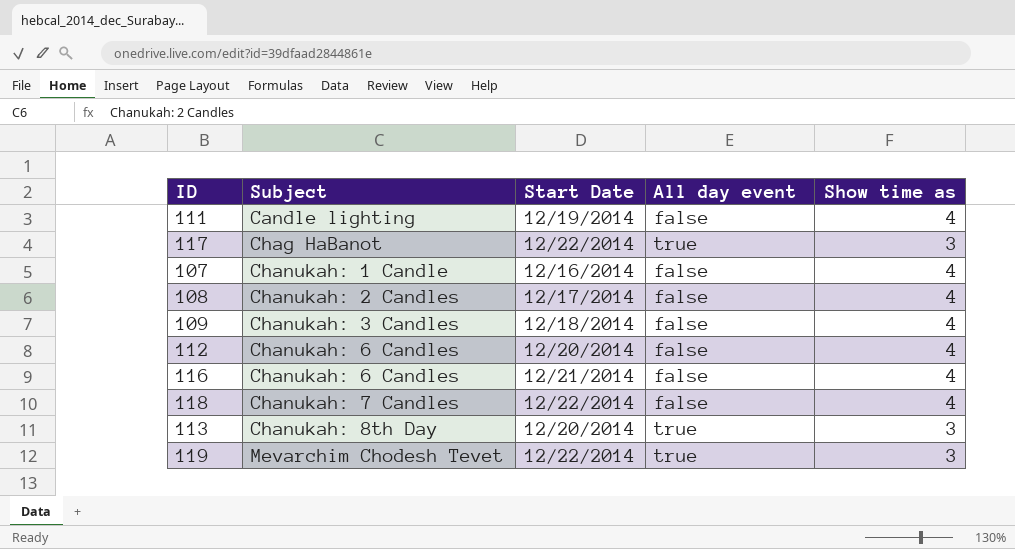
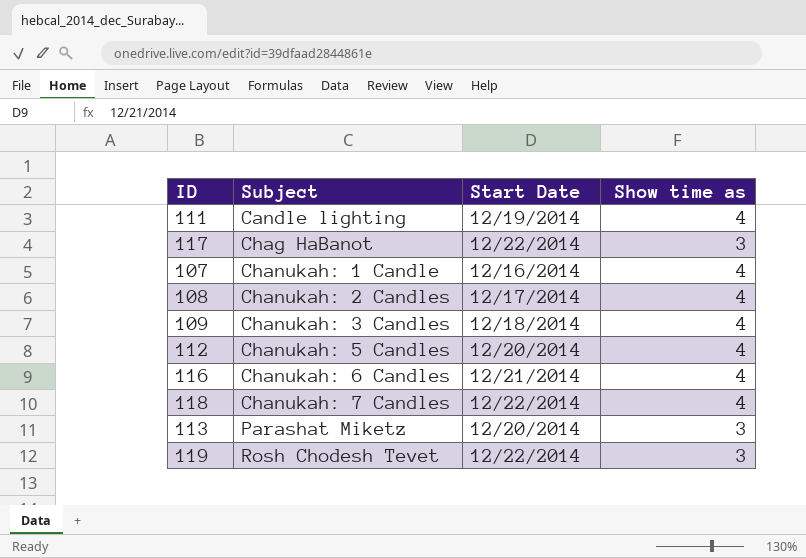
column All day event | position: 4 -> none
112 | Subject: Chanukah: 6 Candles -> Chanukah: 5 Candles
113 | Subject: Chanukah: 8th Day -> Parashat Miketz
119 | Subject: Mevarchim Chodesh Tevet -> Rosh Chodesh Tevet

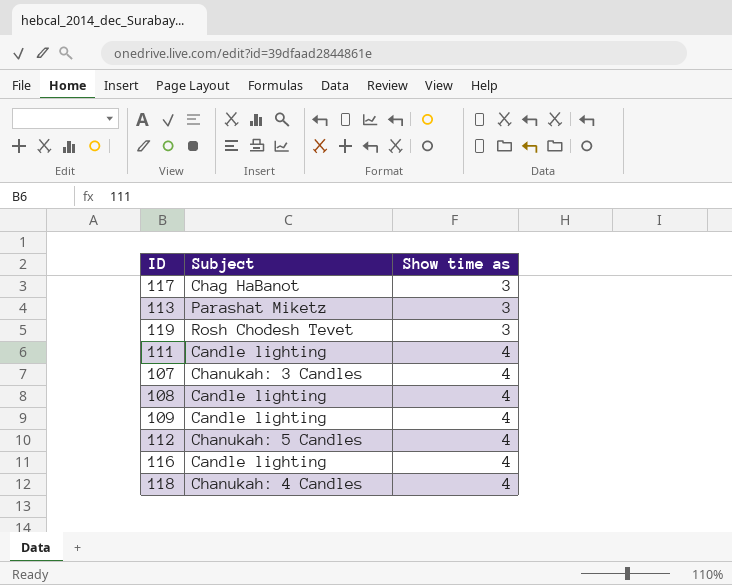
row order: Subject ascending -> Show time as ascending
column Start Date | position: 3 -> none
107 | Subject: Chanukah: 1 Candle -> Chanukah: 3 Candles
108 | Subject: Chanukah: 2 Candles -> Candle lighting
109 | Subject: Chanukah: 3 Candles -> Candle lighting
116 | Subject: Chanukah: 6 Candles -> Candle lighting
118 | Subject: Chanukah: 7 Candles -> Chanukah: 4 Candles

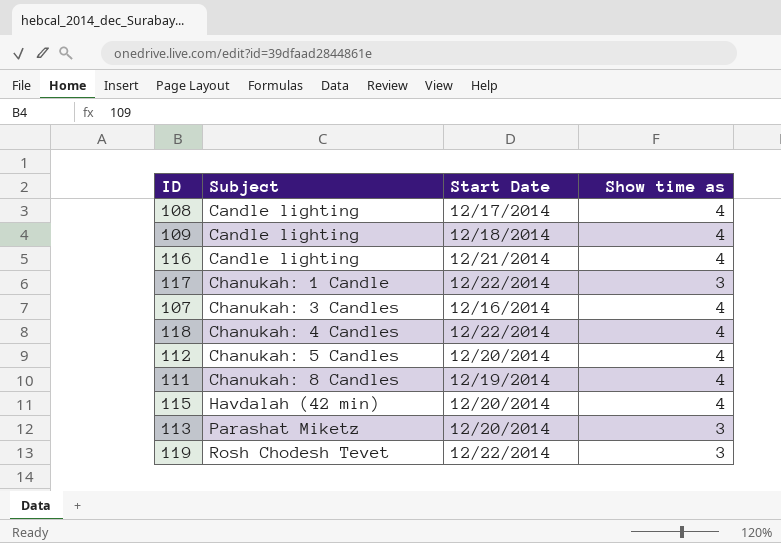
row order: Show time as ascending -> Subject ascending
column Start Date | position: none -> 3
117 | Subject: Chag HaBanot -> Chanukah: 1 Candle
111 | Subject: Candle lighting -> Chanukah: 8 Candles
row 115: none -> Havdalah (42 min) | 12/20/2014 | 4

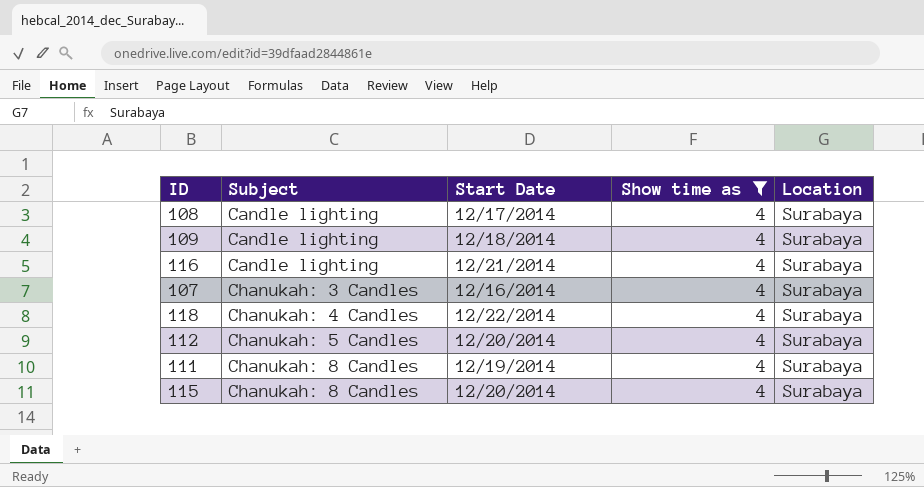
filter: none -> Show time as = 4
column Location | position: none -> 5
115 | Subject: Havdalah (42 min) -> Chanukah: 8 Candles

